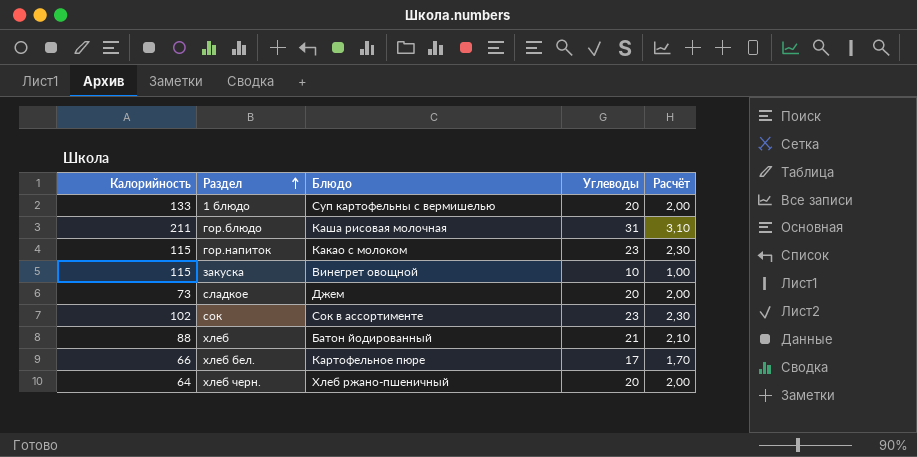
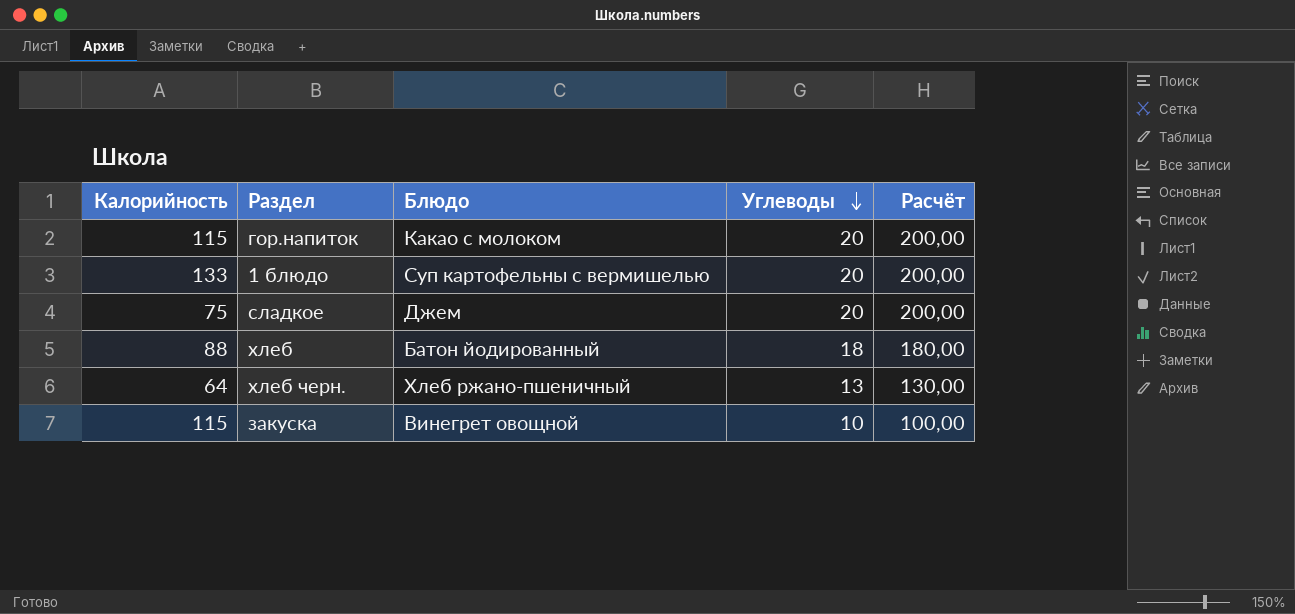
row order: Раздел ascending -> Углеводы descending
column Расчёт | formula: [Углеводы] * 0,1 -> [Углеводы] * 10
row гор.блюдо: 211 | Каша рисовая молочная | 31 | 3,10 -> none
row сок: 102 | Сок в ассортименте | 23 | 2,30 -> none
row хлеб бел.: 66 | Картофельное пюре | 17 | 1,70 -> none
гор.напиток | Углеводы: 23 -> 20
сладкое | Калорийность: 73 -> 75
хлеб | Углеводы: 21 -> 18
хлеб черн. | Углеводы: 20 -> 13

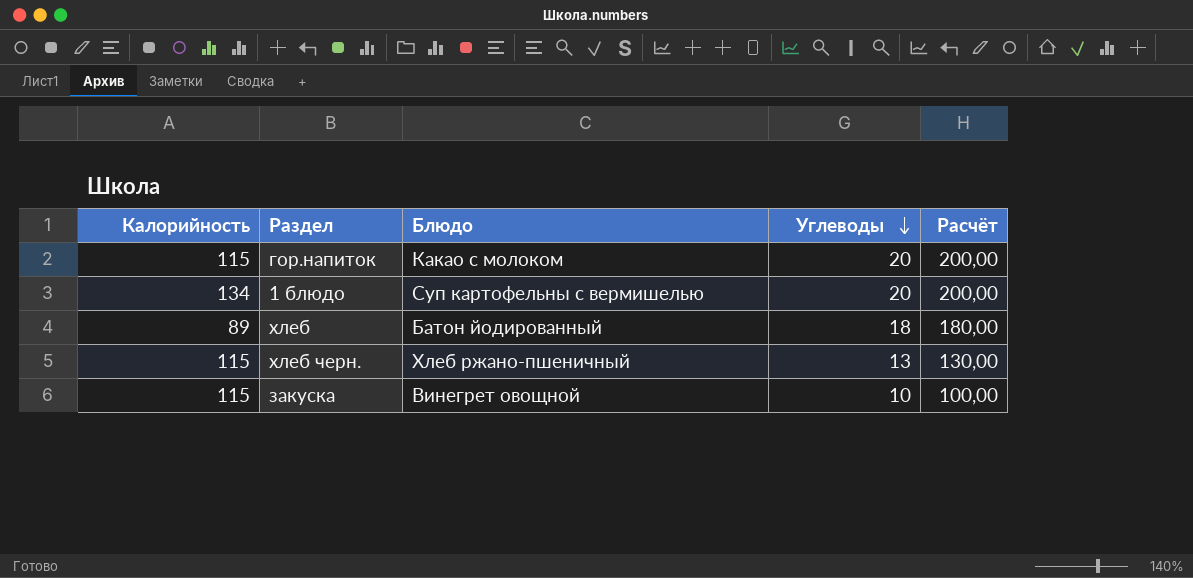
row сладкое: 75 | Джем | 20 | 200,00 -> none
1 блюдо | Калорийность: 133 -> 134
хлеб | Калорийность: 88 -> 89
хлеб черн. | Калорийность: 64 -> 115

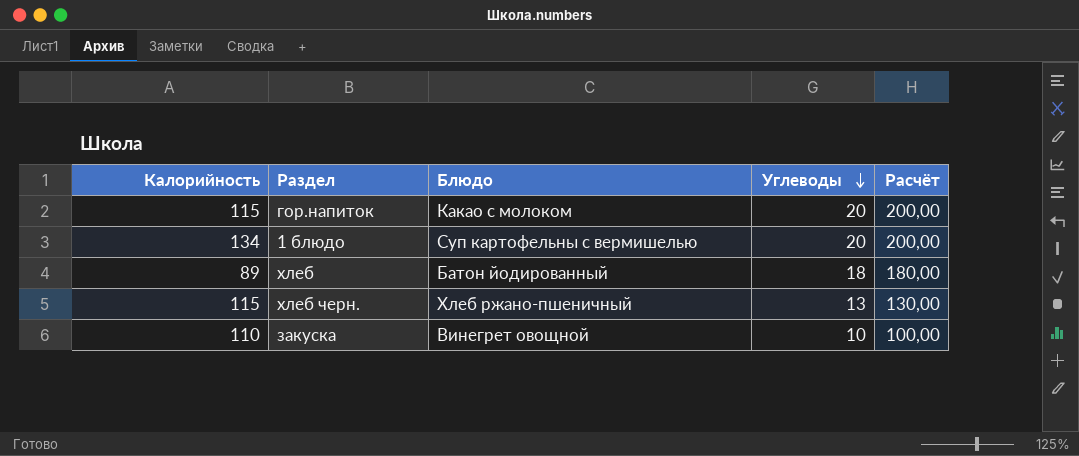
закуска | Калорийность: 115 -> 110

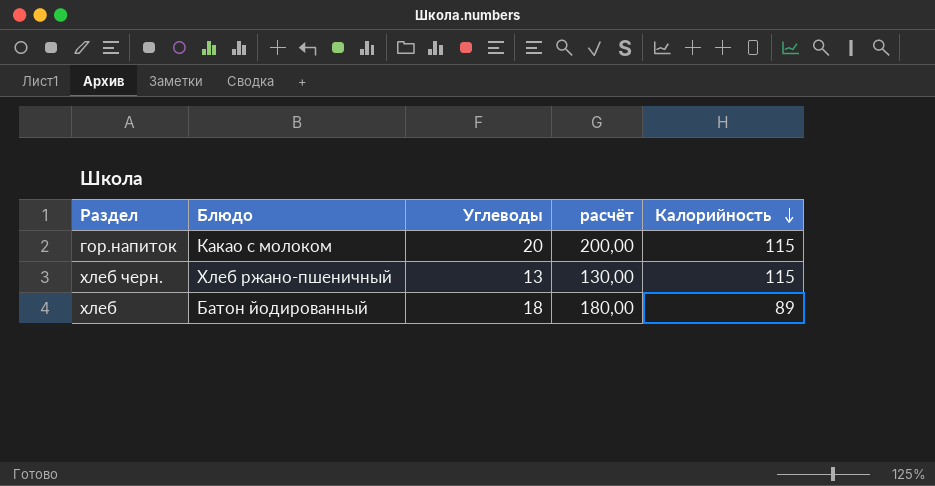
row order: Углеводы descending -> Калорийность descending
column name: Расчёт -> расчёт
column Калорийность | position: 1 -> 5
row 1 блюдо: 134 | Суп картофельны с вермишелью | 20 | 200,00 -> none
row закуска: 110 | Винегрет овощной | 10 | 100,00 -> none

